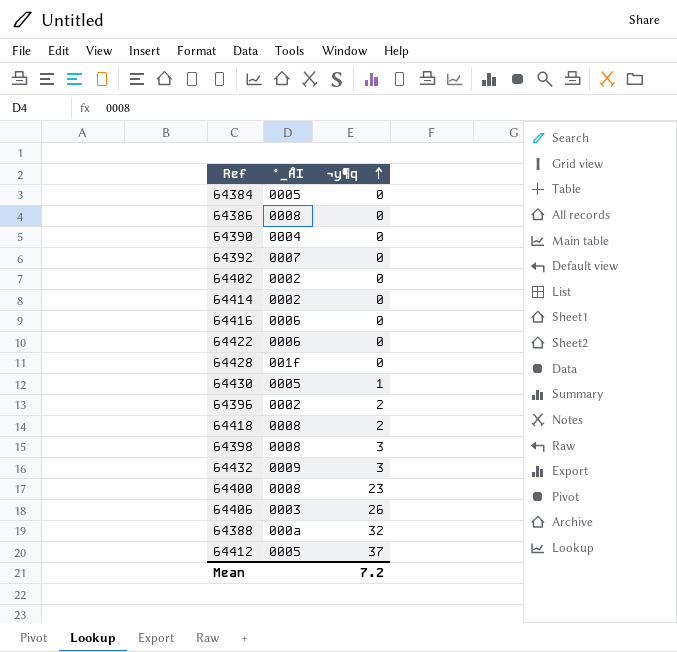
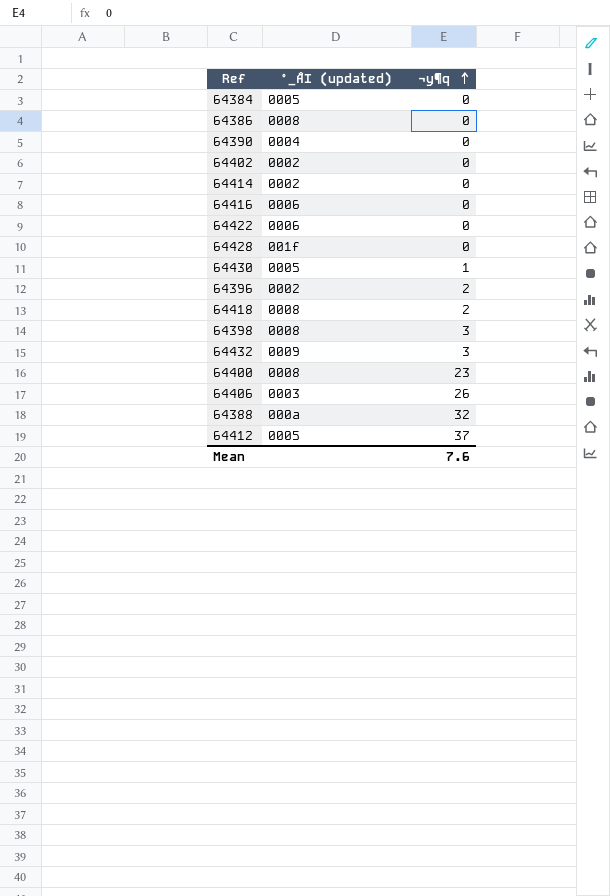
column name: °_ÂI -> °_ÂI (updated)
row 64392: 0007 | 0 -> none
Mean | ¬y¶q: 7.2 -> 7.6

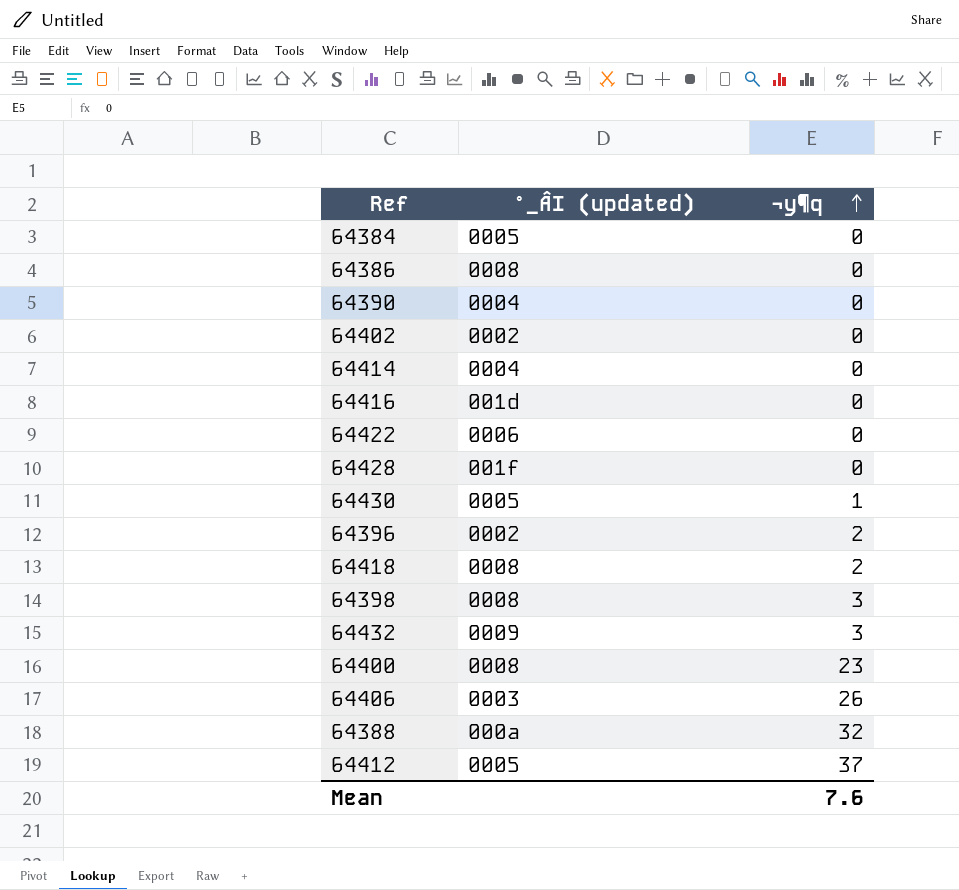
64414 | °_ÂI (updated): 0002 -> 0004
64416 | °_ÂI (updated): 0006 -> 001d

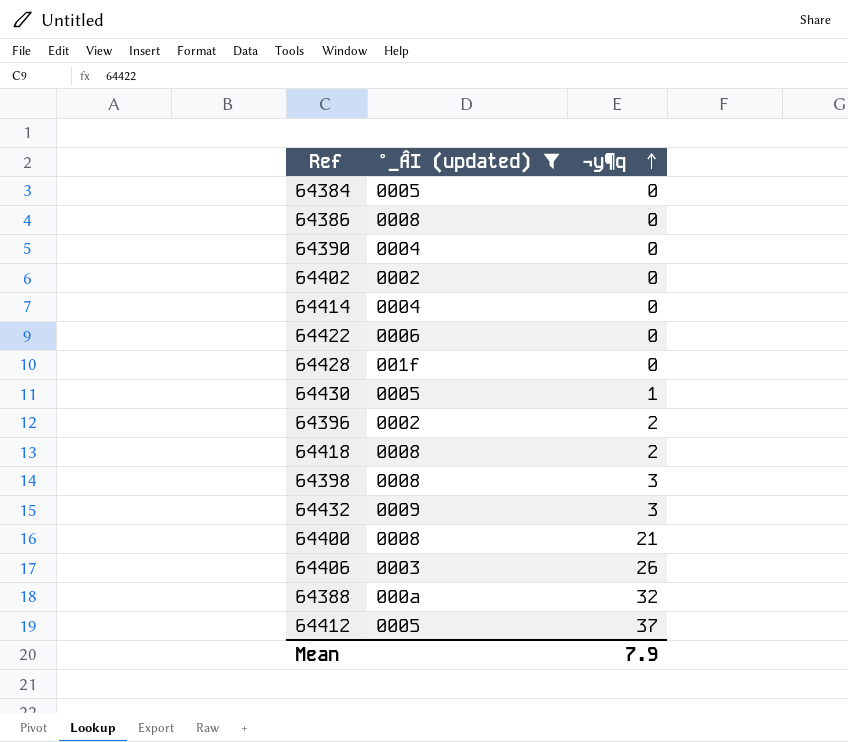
filter: none -> °_ÂI (updated) != 001d
64400 | ¬y¶q: 23 -> 21
Mean | ¬y¶q: 7.6 -> 7.9

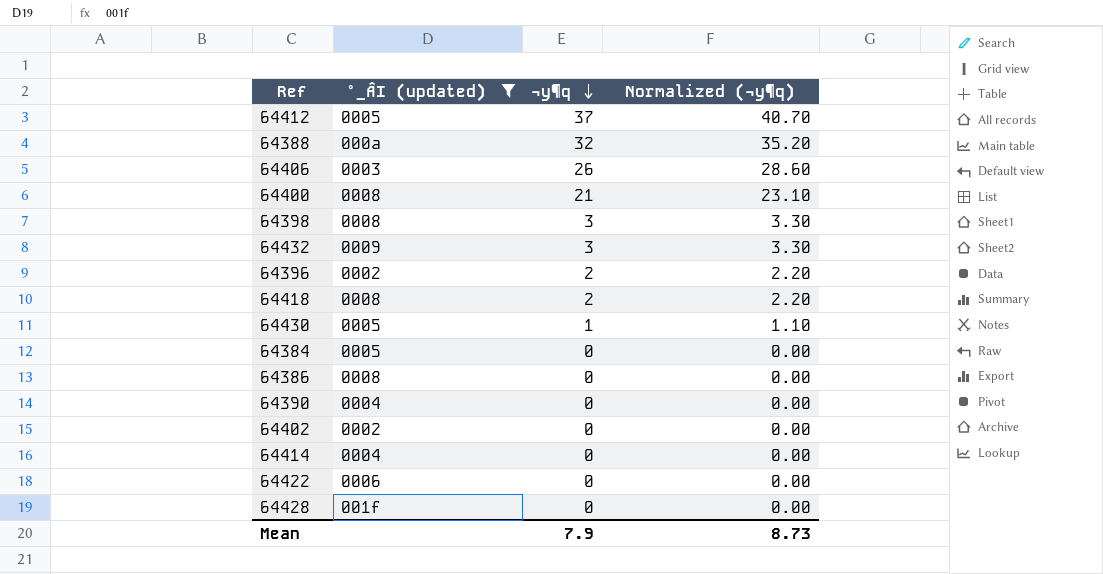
row order: ¬y¶q ascending -> ¬y¶q descending
column Normalized (¬y¶q) | formula: none -> [¬y¶q] * 1.1

